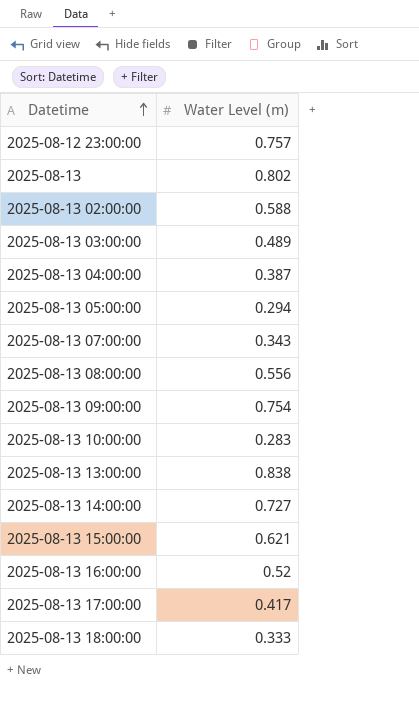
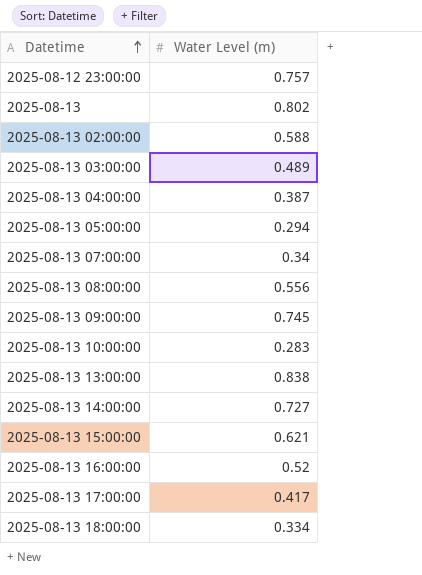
2025-08-13 07:00:00 | Water Level (m): 0.343 -> 0.34
2025-08-13 09:00:00 | Water Level (m): 0.754 -> 0.745
2025-08-13 18:00:00 | Water Level (m): 0.333 -> 0.334

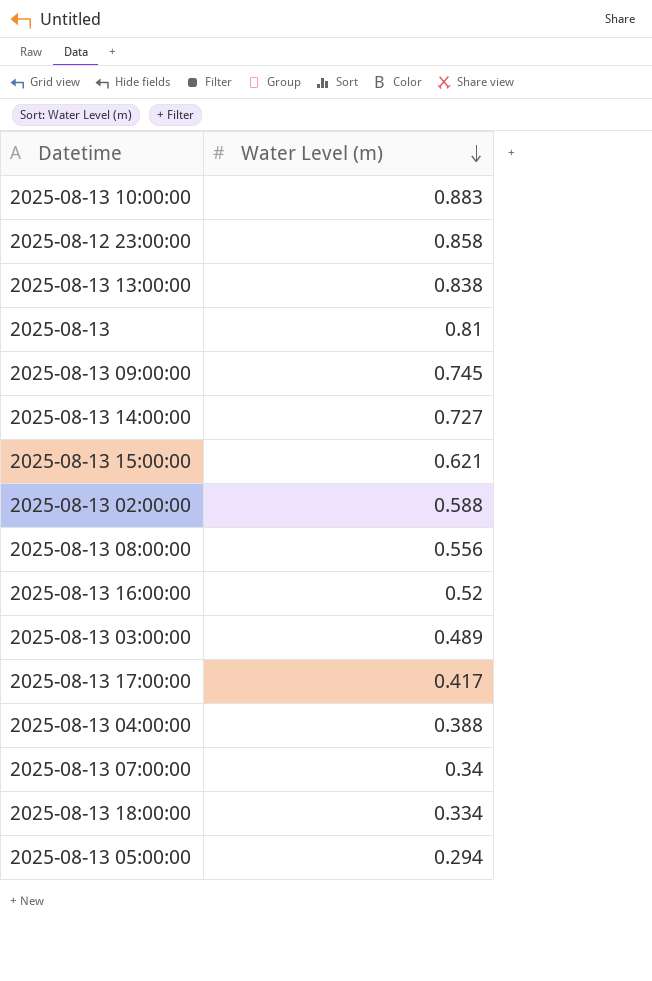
row order: Datetime ascending -> Water Level (m) descending
2025-08-13 10:00:00 | Water Level (m): 0.283 -> 0.883
2025-08-12 23:00:00 | Water Level (m): 0.757 -> 0.858
2025-08-13 | Water Level (m): 0.802 -> 0.81
2025-08-13 04:00:00 | Water Level (m): 0.387 -> 0.388

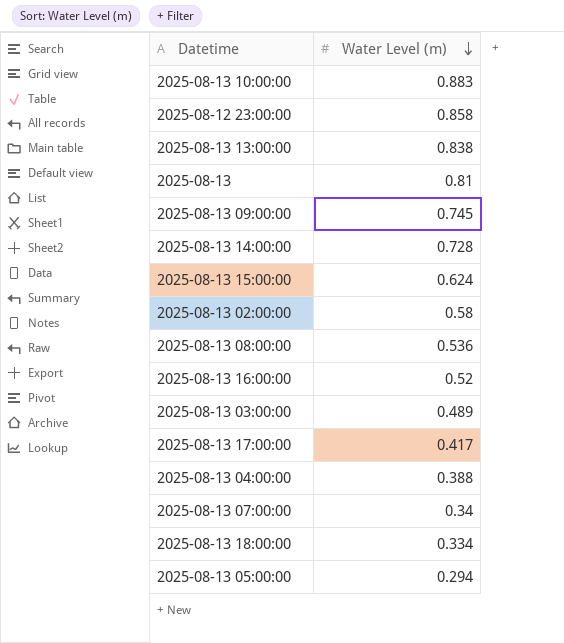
2025-08-13 14:00:00 | Water Level (m): 0.727 -> 0.728
2025-08-13 15:00:00 | Water Level (m): 0.621 -> 0.624
2025-08-13 02:00:00 | Water Level (m): 0.588 -> 0.58
2025-08-13 08:00:00 | Water Level (m): 0.556 -> 0.536

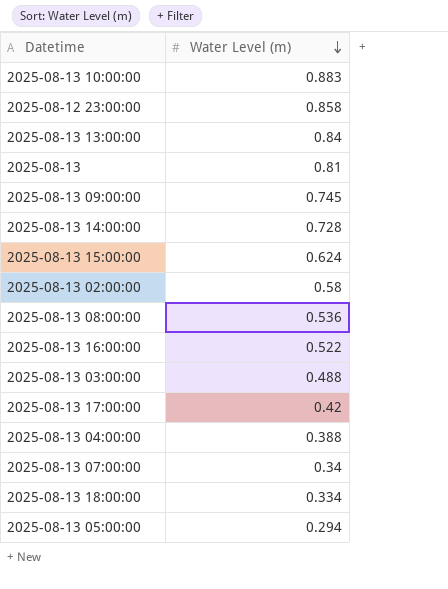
2025-08-13 13:00:00 | Water Level (m): 0.838 -> 0.84
2025-08-13 16:00:00 | Water Level (m): 0.52 -> 0.522
2025-08-13 03:00:00 | Water Level (m): 0.489 -> 0.488
2025-08-13 17:00:00 | Water Level (m): 0.417 -> 0.42

